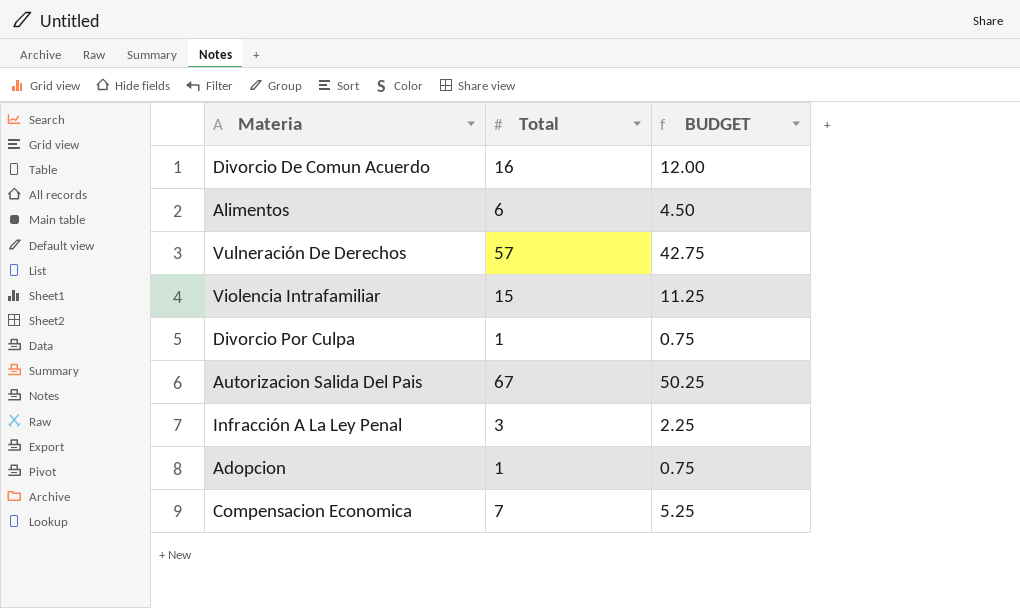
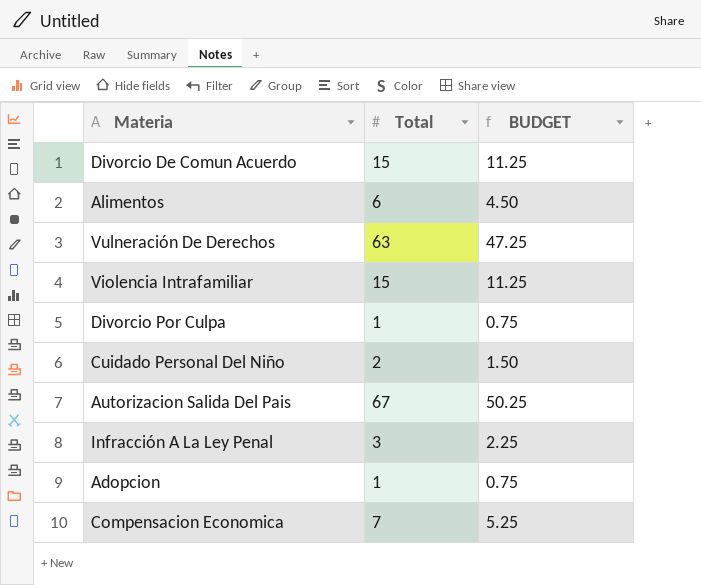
Divorcio De Comun Acuerdo | Total: 16 -> 15
Divorcio De Comun Acuerdo | BUDGET: 12.00 -> 11.25
Vulneración De Derechos | Total: 57 -> 63
Vulneración De Derechos | BUDGET: 42.75 -> 47.25
row Cuidado Personal Del Niño: none -> 2 | 1.50

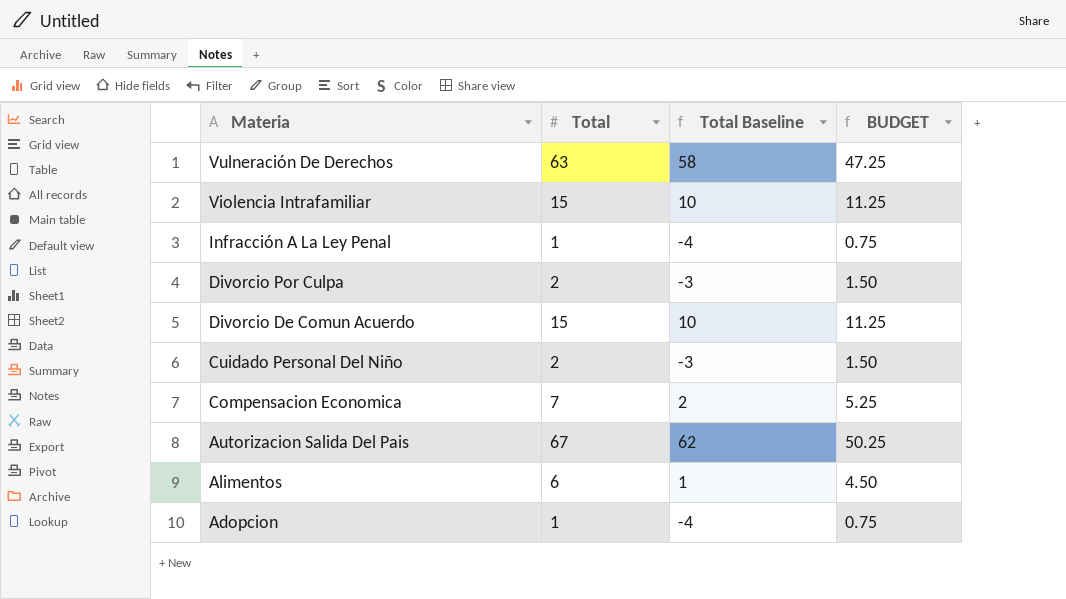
row order: none -> Materia descending
column Total Baseline | formula: none -> [Total] - 5
Infracción A La Ley Penal | Total: 3 -> 1
Infracción A La Ley Penal | BUDGET: 2.25 -> 0.75
Divorcio Por Culpa | Total: 1 -> 2
Divorcio Por Culpa | BUDGET: 0.75 -> 1.50

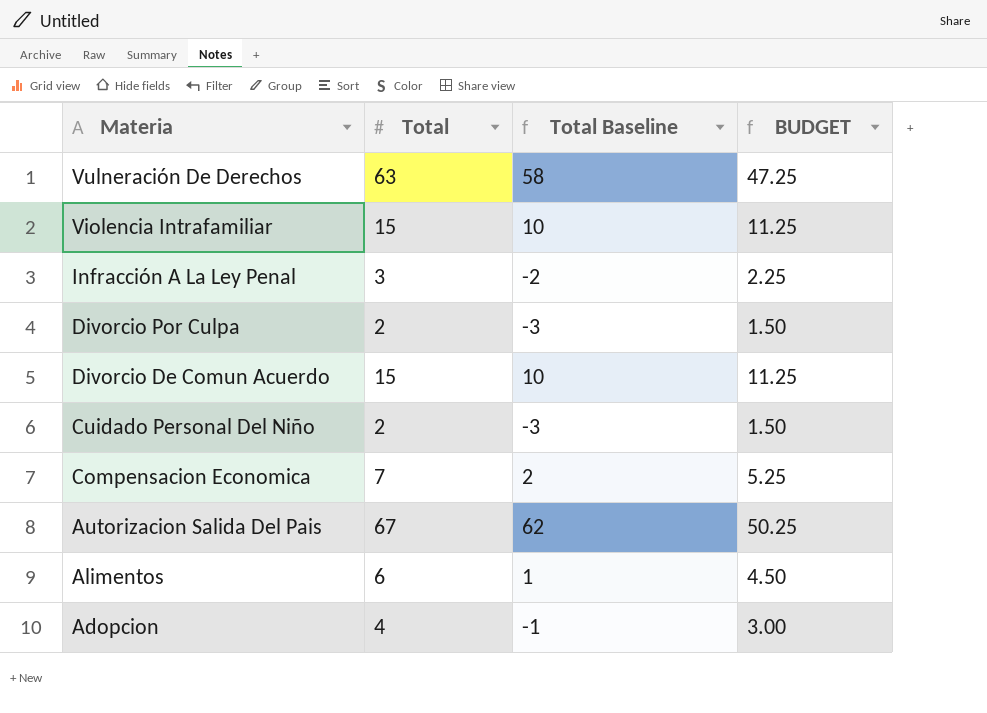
Infracción A La Ley Penal | Total: 1 -> 3
Infracción A La Ley Penal | Total Baseline: -4 -> -2
Infracción A La Ley Penal | BUDGET: 0.75 -> 2.25
Adopcion | Total: 1 -> 4
Adopcion | Total Baseline: -4 -> -1
Adopcion | BUDGET: 0.75 -> 3.00

